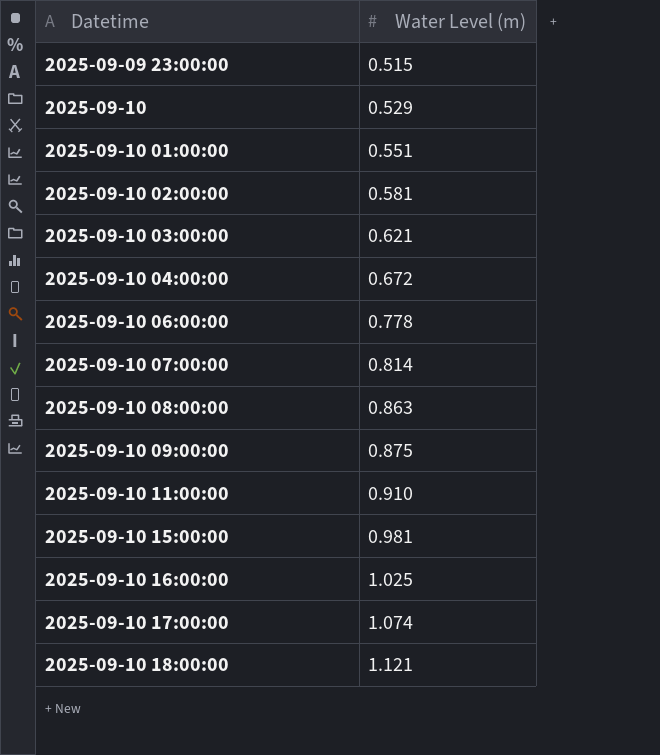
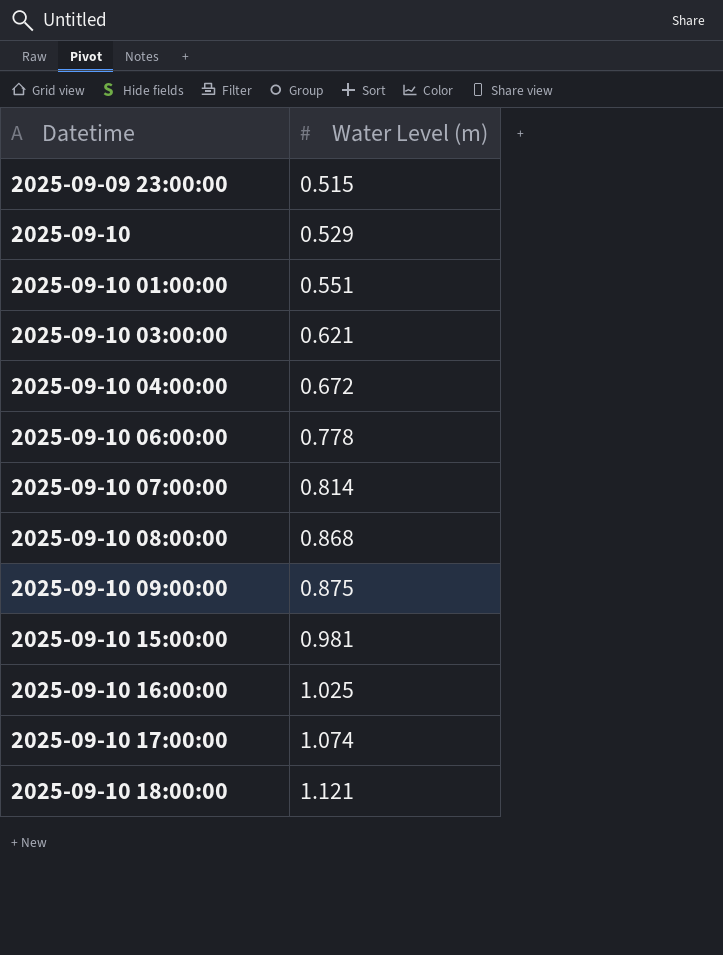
row 2025-09-10 02:00:00: 0.581 -> none
row 2025-09-10 11:00:00: 0.910 -> none
2025-09-10 08:00:00 | Water Level (m): 0.863 -> 0.868

